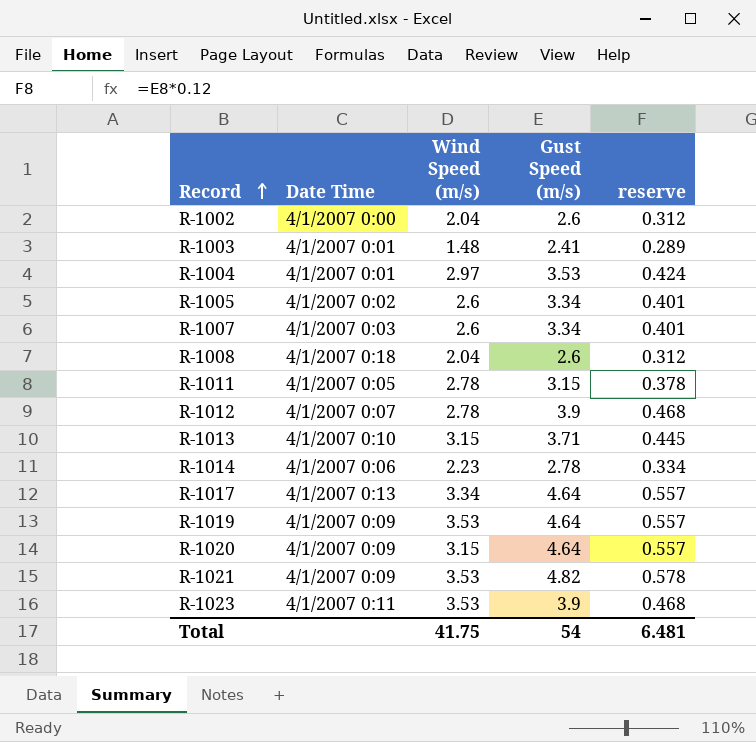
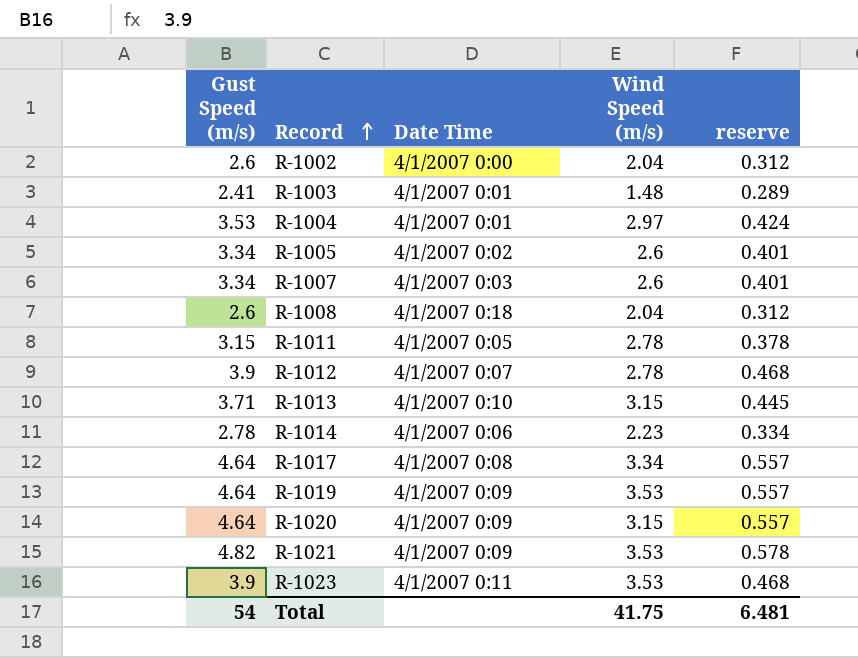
column Gust Speed (m/s) | position: 4 -> 1
R-1017 | Date Time: 4/1/2007 0:13 -> 4/1/2007 0:08

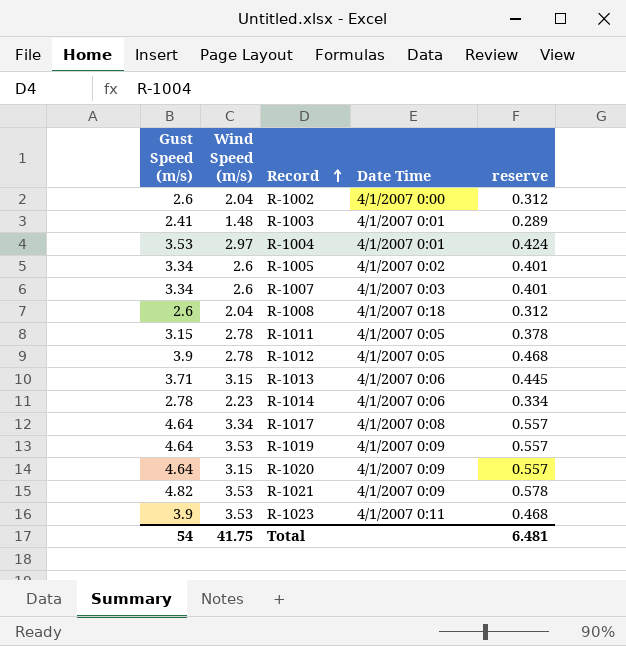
column Wind Speed (m/s) | position: 4 -> 2
R-1012 | Date Time: 4/1/2007 0:07 -> 4/1/2007 0:05
R-1013 | Date Time: 4/1/2007 0:10 -> 4/1/2007 0:06

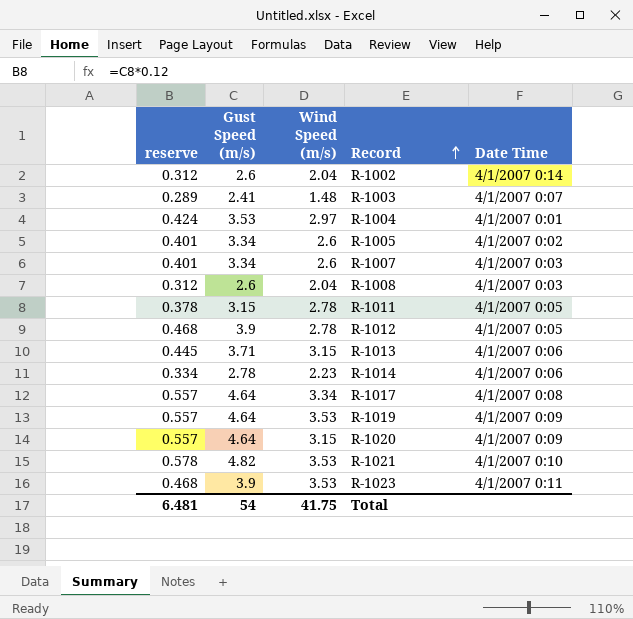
column reserve | position: 5 -> 1
R-1002 | Date Time: 4/1/2007 0:00 -> 4/1/2007 0:14
R-1003 | Date Time: 4/1/2007 0:01 -> 4/1/2007 0:07
R-1008 | Date Time: 4/1/2007 0:18 -> 4/1/2007 0:03
R-1021 | Date Time: 4/1/2007 0:09 -> 4/1/2007 0:10

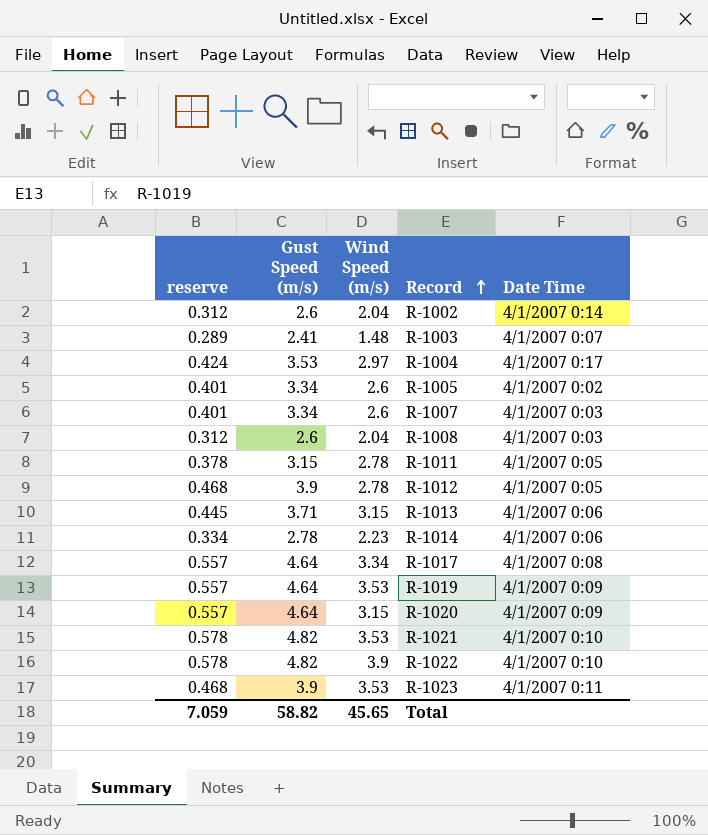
R-1004 | Date Time: 4/1/2007 0:01 -> 4/1/2007 0:17
row R-1022: none -> 0.578 | 4.82 | 3.9 | 4/1/2007 0:10
Total | reserve: 6.481 -> 7.059
Total | Gust Speed (m/s): 54 -> 58.82
Total | Wind Speed (m/s): 41.75 -> 45.65

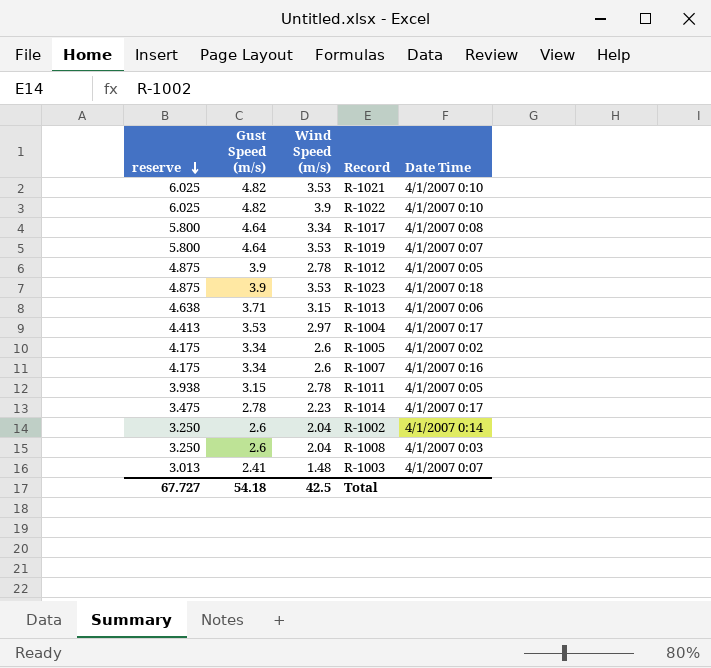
row order: Record ascending -> reserve descending
column reserve | formula: [Gust Speed (m/s)] * 0.12 -> [Gust Speed (m/s)] * 1.25
row R-1020: 0.557 | 4.64 | 3.15 | 4/1/2007 0:09 -> none
R-1019 | Date Time: 4/1/2007 0:09 -> 4/1/2007 0:07
R-1023 | Date Time: 4/1/2007 0:11 -> 4/1/2007 0:18
R-1007 | Date Time: 4/1/2007 0:03 -> 4/1/2007 0:16
R-1014 | Date Time: 4/1/2007 0:06 -> 4/1/2007 0:17
Total | reserve: 7.059 -> 67.727
Total | Gust Speed (m/s): 58.82 -> 54.18
Total | Wind Speed (m/s): 45.65 -> 42.5

